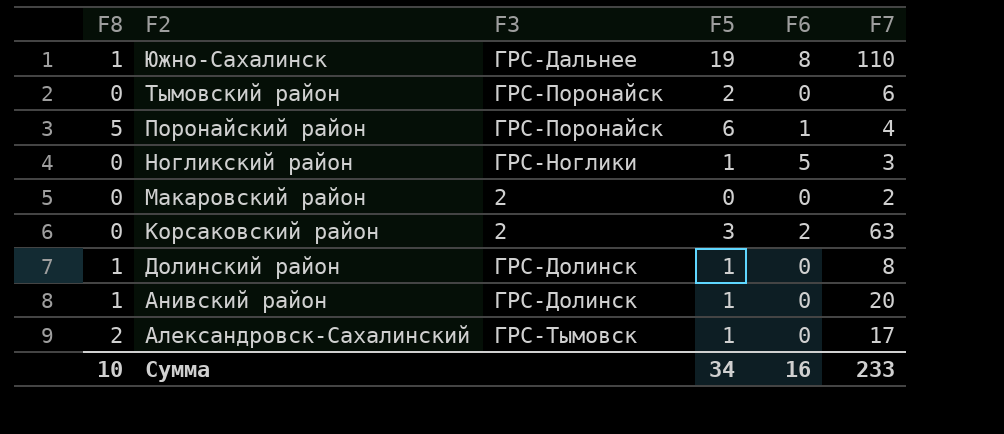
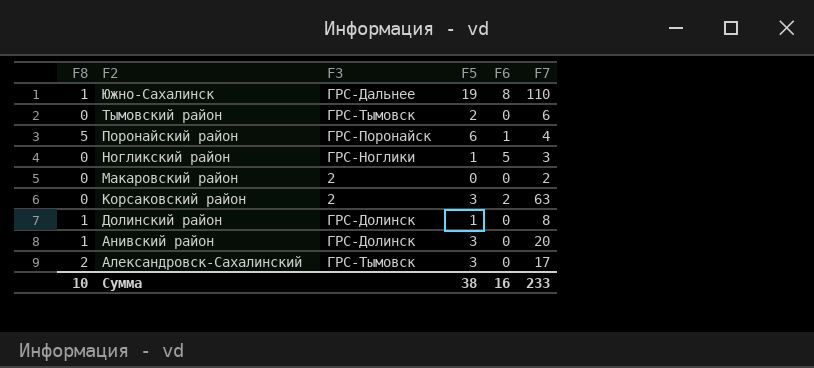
Тымовский район | F3: ГРС-Поронайск -> ГРС-Тымовск
Анивский район | F5: 1 -> 3
Александровск-Сахалинский | F5: 1 -> 3
Сумма | F5: 34 -> 38

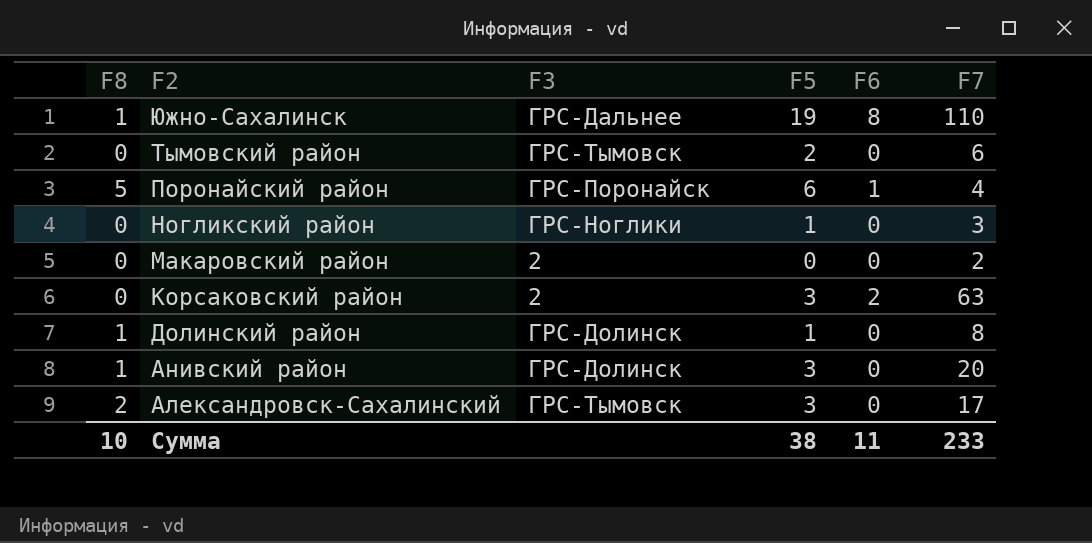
Ногликский район | F6: 5 -> 0
Сумма | F6: 16 -> 11

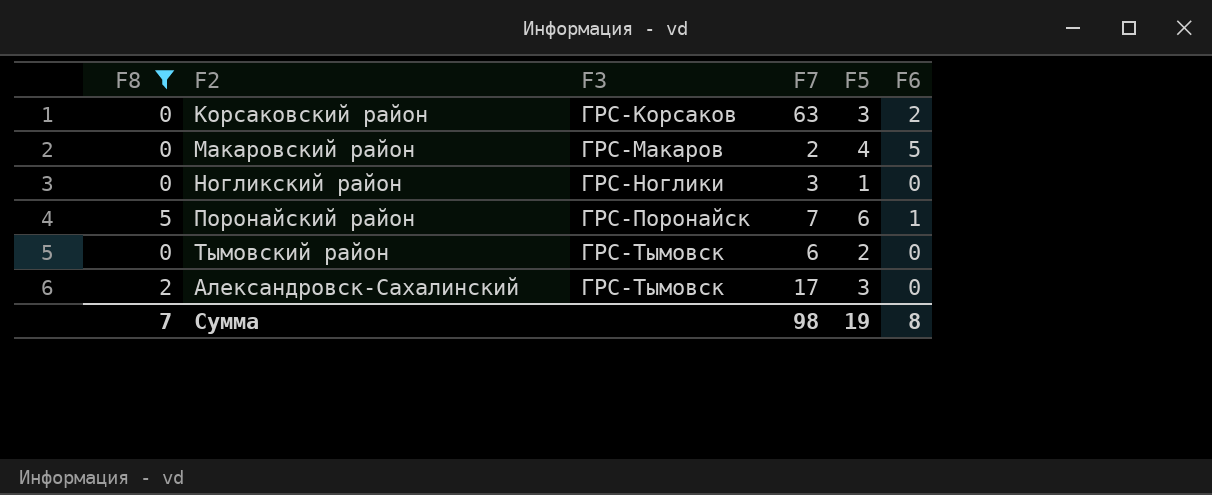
filter: none -> F8 != 1
row order: F2 descending -> F3 ascending
column F7 | position: 6 -> 4
Корсаковский район | F3: 2 -> ГРС-Корсаков
Макаровский район | F3: 2 -> ГРС-Макаров
Макаровский район | F5: 0 -> 4
Макаровский район | F6: 0 -> 5
Поронайский район | F7: 4 -> 7
Сумма | F8: 10 -> 7
Сумма | F7: 233 -> 98
Сумма | F5: 38 -> 19
Сумма | F6: 11 -> 8

